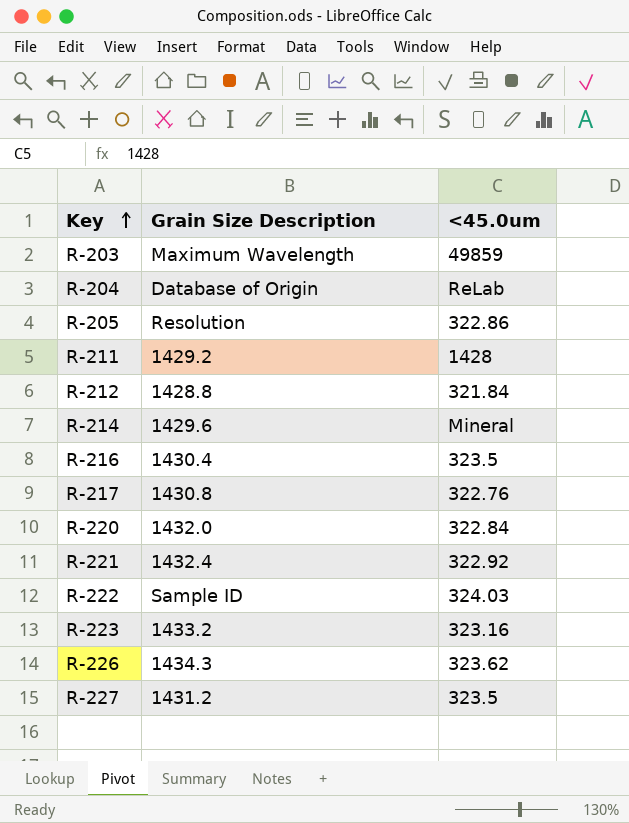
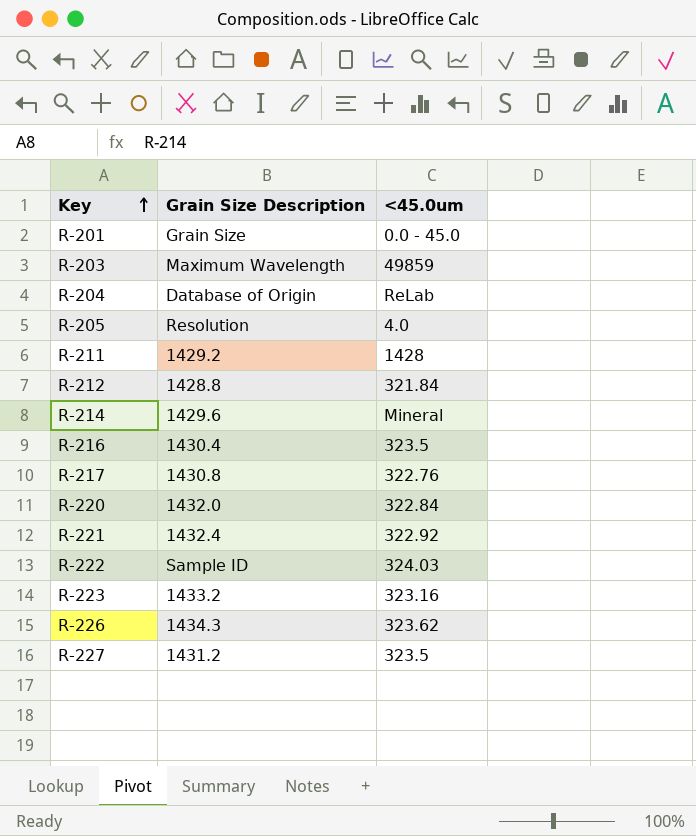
row R-201: none -> Grain Size | 0.0 - 45.0
R-205 | <45.0um: 322.86 -> 4.0

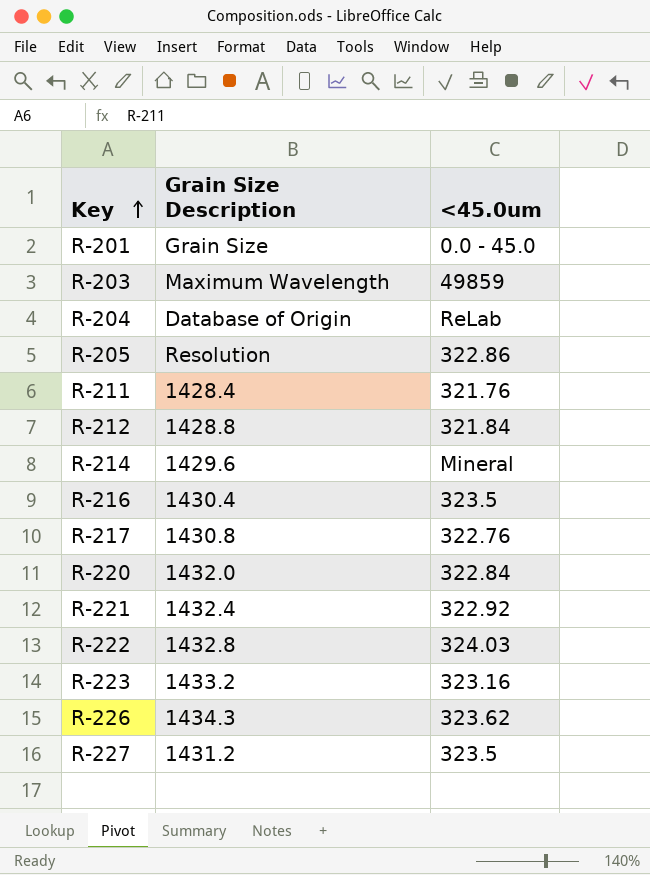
R-205 | <45.0um: 4.0 -> 322.86
R-211 | Grain Size Description: 1429.2 -> 1428.4
R-211 | <45.0um: 1428 -> 321.76
R-222 | Grain Size Description: Sample ID -> 1432.8

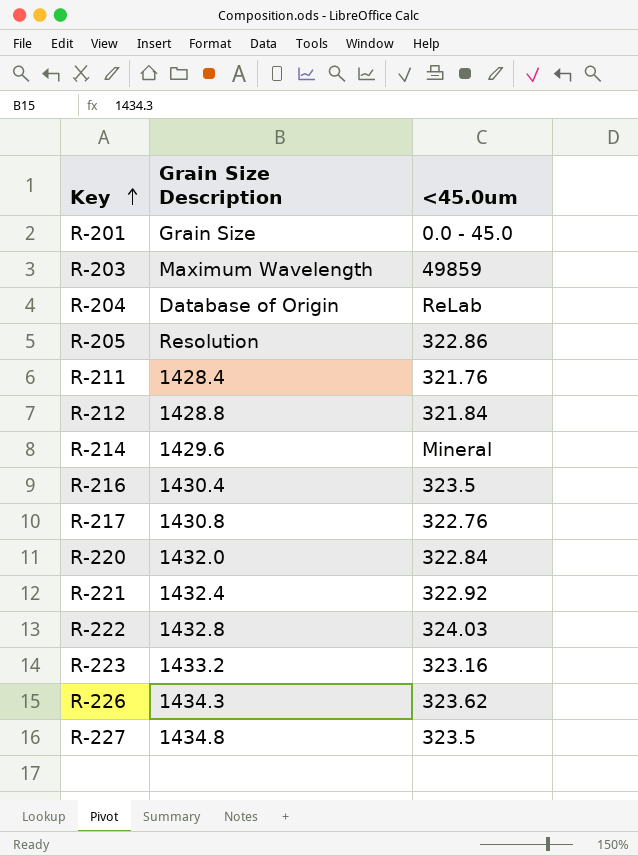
R-227 | Grain Size Description: 1431.2 -> 1434.8

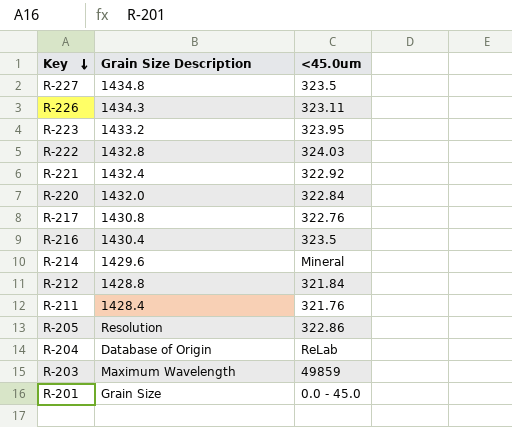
row order: Key ascending -> Key descending
R-226 | <45.0um: 323.62 -> 323.11
R-223 | <45.0um: 323.16 -> 323.95

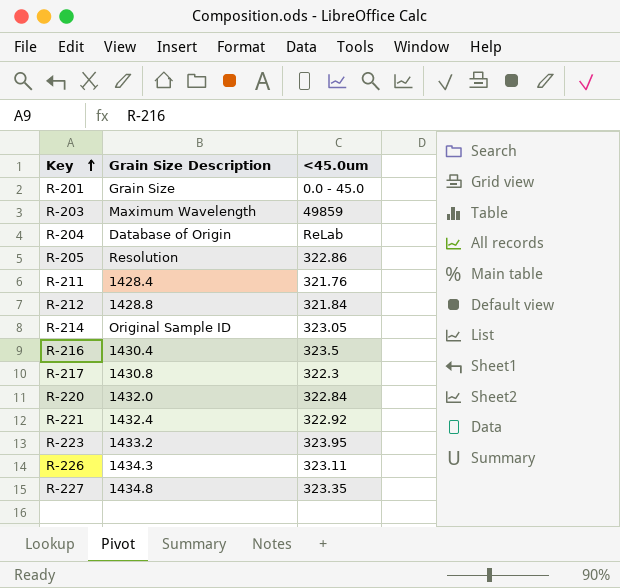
row order: Key descending -> Key ascending
row R-222: 1432.8 | 324.03 -> none
R-214 | Grain Size Description: 1429.6 -> Original Sample ID
R-214 | <45.0um: Mineral -> 323.05
R-217 | <45.0um: 322.76 -> 322.3
R-227 | <45.0um: 323.5 -> 323.35

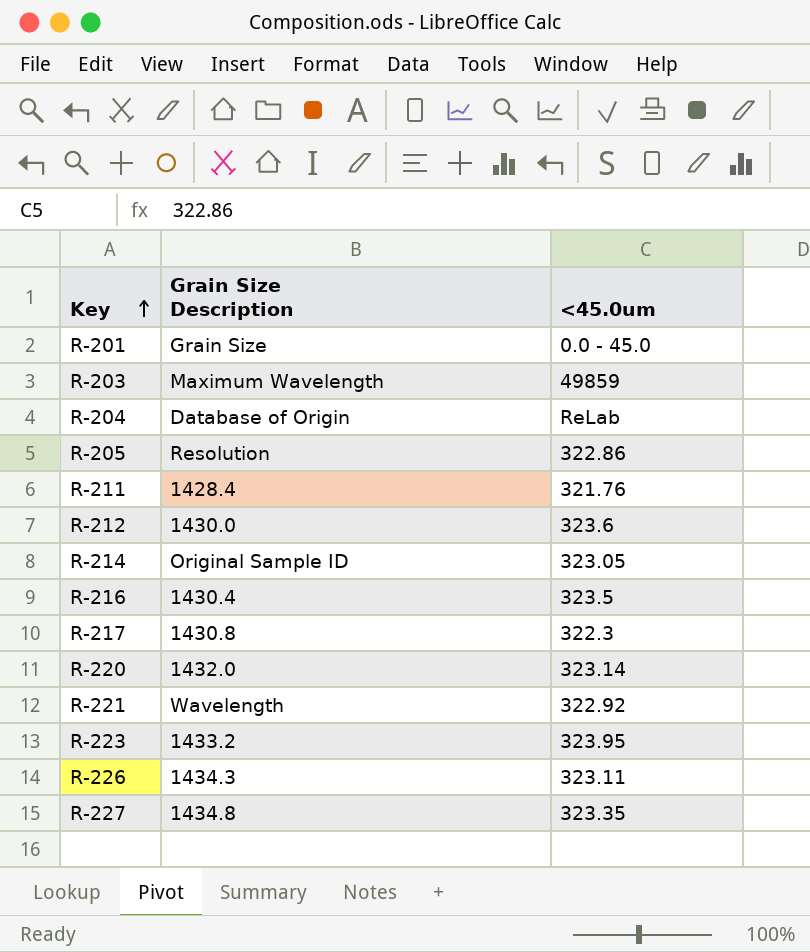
R-212 | Grain Size Description: 1428.8 -> 1430.0
R-212 | <45.0um: 321.84 -> 323.6
R-220 | <45.0um: 322.84 -> 323.14
R-221 | Grain Size Description: 1432.4 -> Wavelength

